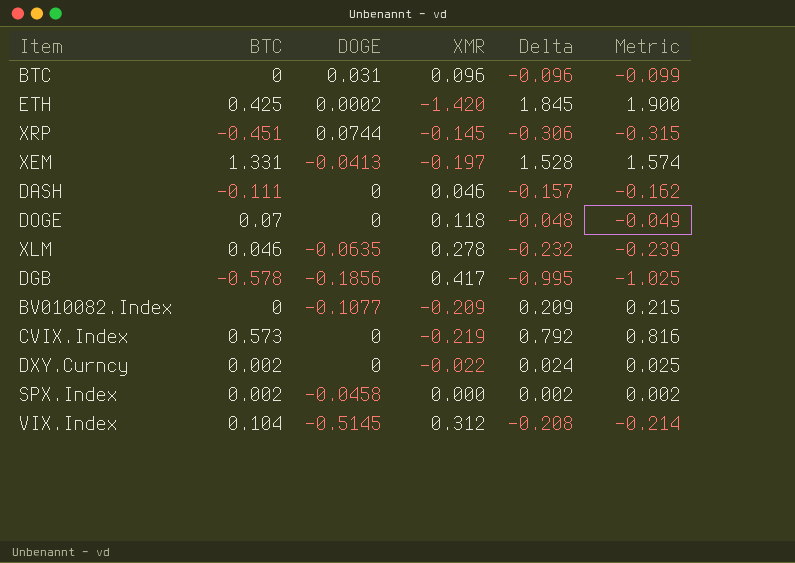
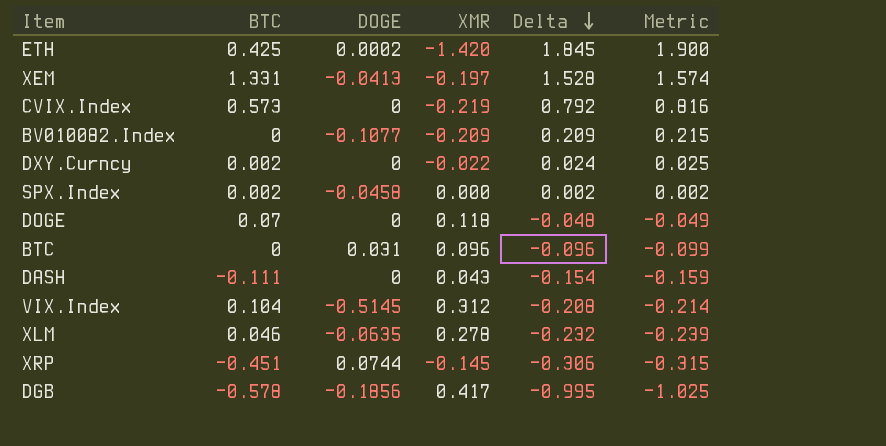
row order: none -> Delta descending
DASH | XMR: 0.046 -> 0.043
DASH | Delta: -0.157 -> -0.154
DASH | Metric: -0.162 -> -0.159

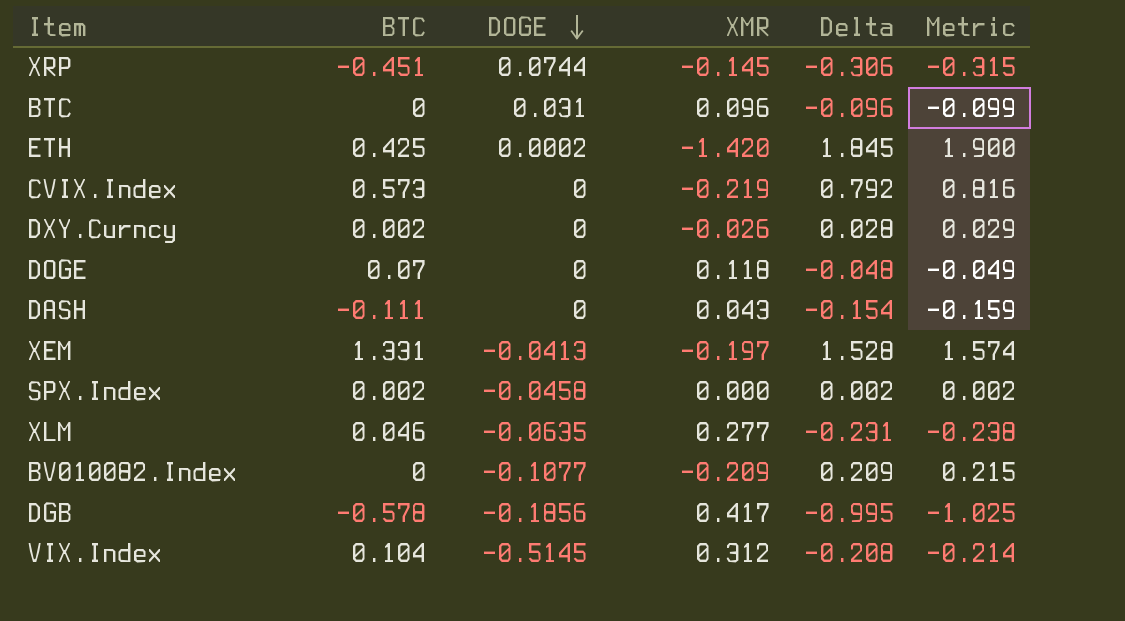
row order: Delta descending -> DOGE descending
DXY.Curncy | XMR: -0.022 -> -0.026
DXY.Curncy | Delta: 0.024 -> 0.028
DXY.Curncy | Metric: 0.025 -> 0.029
XLM | XMR: 0.278 -> 0.277
XLM | Delta: -0.232 -> -0.231
XLM | Metric: -0.239 -> -0.238

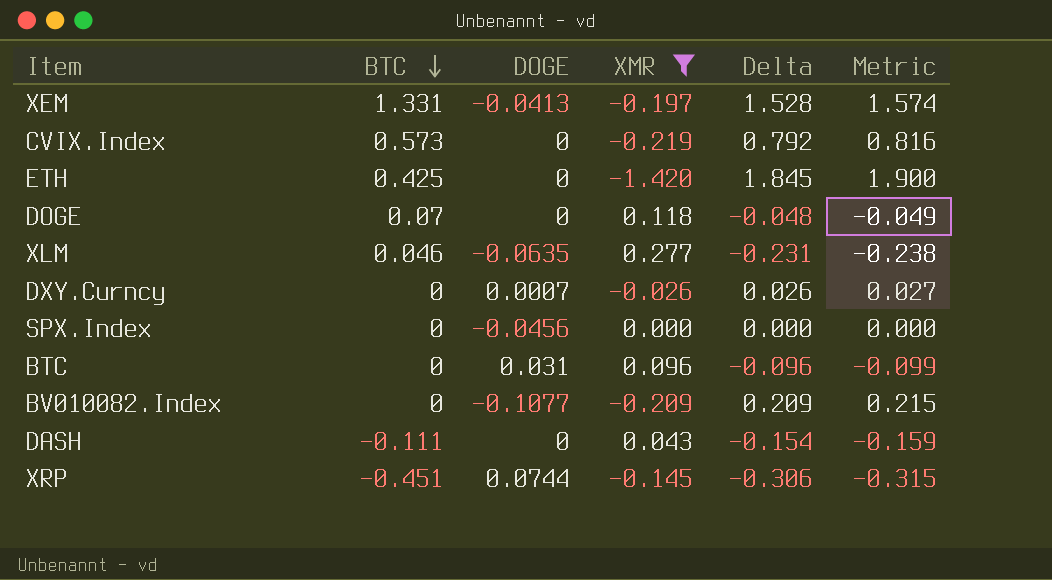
filter: none -> XMR <= 0.277
row order: DOGE descending -> BTC descending
ETH | DOGE: 0.0002 -> 0
DXY.Curncy | BTC: 0.002 -> 0
DXY.Curncy | DOGE: 0 -> 0.0007
DXY.Curncy | Delta: 0.028 -> 0.026
DXY.Curncy | Metric: 0.029 -> 0.027
SPX.Index | BTC: 0.002 -> 0
SPX.Index | DOGE: -0.0458 -> -0.0456
SPX.Index | Delta: 0.002 -> 0.000
SPX.Index | Metric: 0.002 -> 0.000

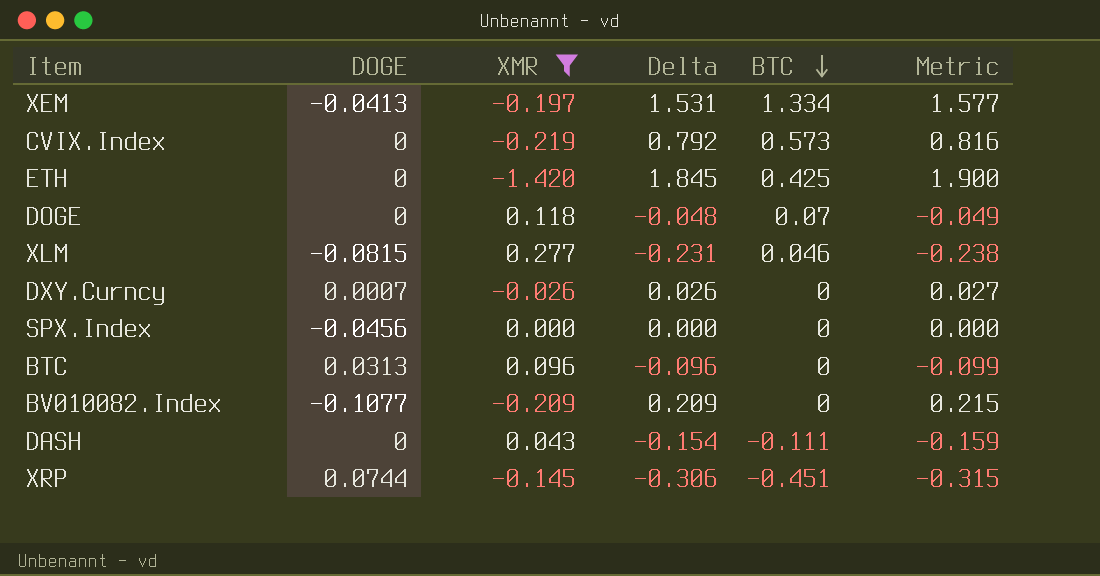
column BTC | position: 2 -> 5
XEM | Delta: 1.528 -> 1.531
XEM | BTC: 1.331 -> 1.334
XEM | Metric: 1.574 -> 1.577
XLM | DOGE: -0.0635 -> -0.0815
BTC | DOGE: 0.031 -> 0.0313

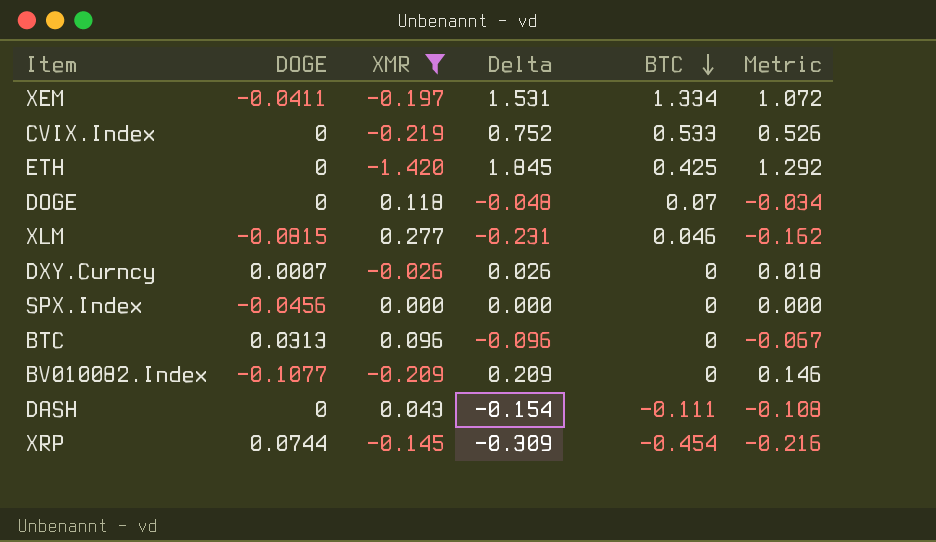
column Metric | formula: [Delta] * 1.03 -> [Delta] * 0.7
XEM | DOGE: -0.0413 -> -0.0411
CVIX.Index | Delta: 0.792 -> 0.752
CVIX.Index | BTC: 0.573 -> 0.533
XRP | Delta: -0.306 -> -0.309
XRP | BTC: -0.451 -> -0.454

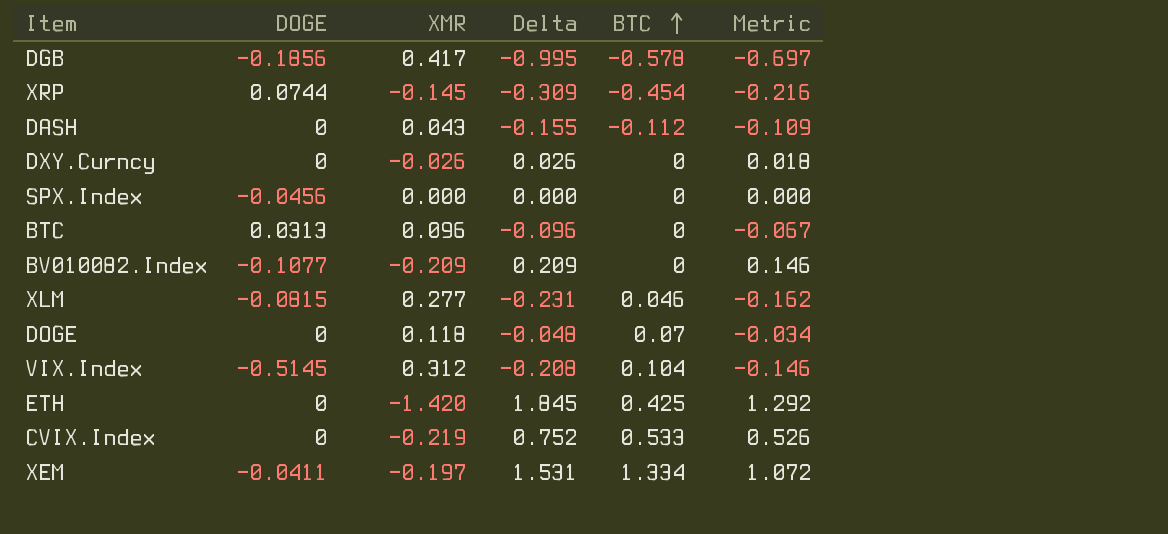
filter: XMR <= 0.277 -> none
row order: BTC descending -> BTC ascending
DASH | Delta: -0.154 -> -0.155
DASH | BTC: -0.111 -> -0.112
DASH | Metric: -0.108 -> -0.109
DXY.Curncy | DOGE: 0.0007 -> 0

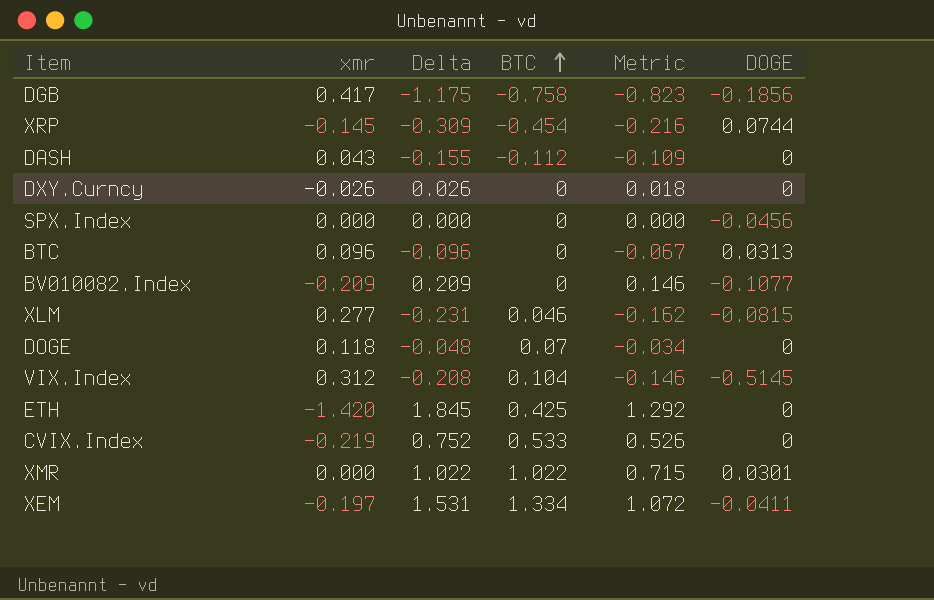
column name: XMR -> xmr
column DOGE | position: 2 -> 6
DGB | Delta: -0.995 -> -1.175
DGB | BTC: -0.578 -> -0.758
DGB | Metric: -0.697 -> -0.823
row XMR: none -> 0.000 | 1.022 | 1.022 | 0.715 | 0.0301

